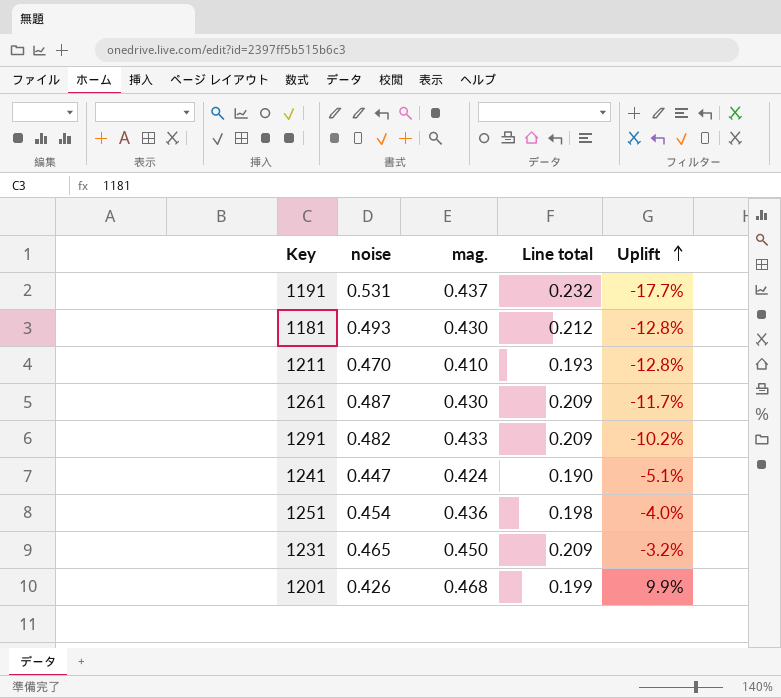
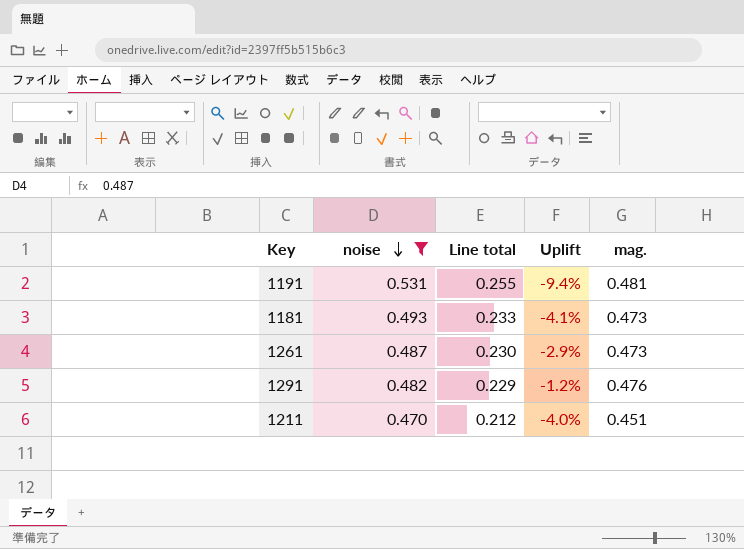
filter: none -> noise >= 0.470
row order: Uplift ascending -> noise descending
column mag. | position: 3 -> 5
1191 | Line total: 0.232 -> 0.255
1191 | Uplift: -17.7% -> -9.4%
1191 | mag.: 0.437 -> 0.481
1181 | Line total: 0.212 -> 0.233
1181 | Uplift: -12.8% -> -4.1%
1181 | mag.: 0.430 -> 0.473
1261 | Line total: 0.209 -> 0.230
1261 | Uplift: -11.7% -> -2.9%
1261 | mag.: 0.430 -> 0.473
1291 | Line total: 0.209 -> 0.229
1291 | Uplift: -10.2% -> -1.2%
1291 | mag.: 0.433 -> 0.476
1211 | Line total: 0.193 -> 0.212
1211 | Uplift: -12.8% -> -4.0%
1211 | mag.: 0.410 -> 0.451

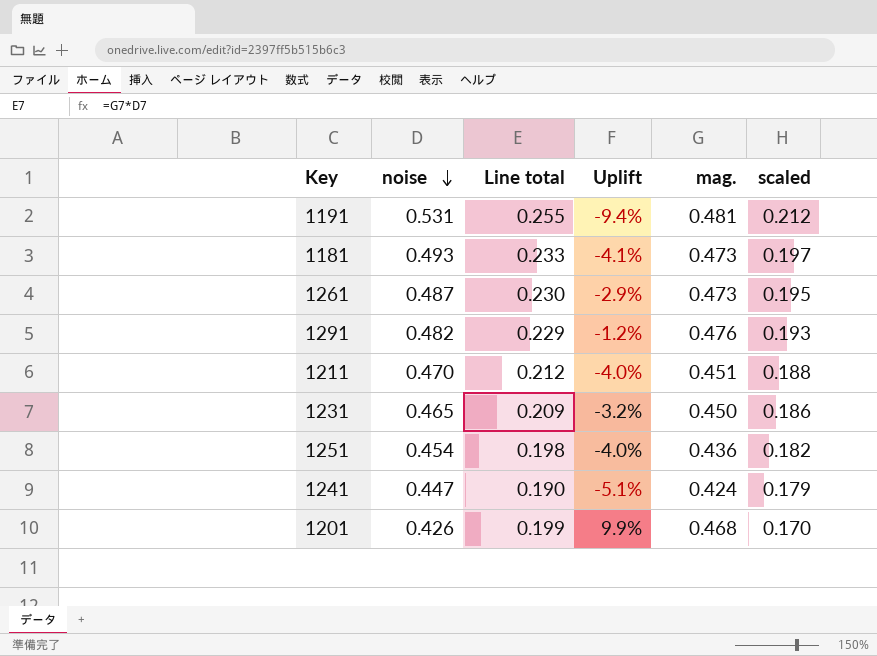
filter: noise >= 0.470 -> none
column scaled | formula: none -> [noise] * 0.4

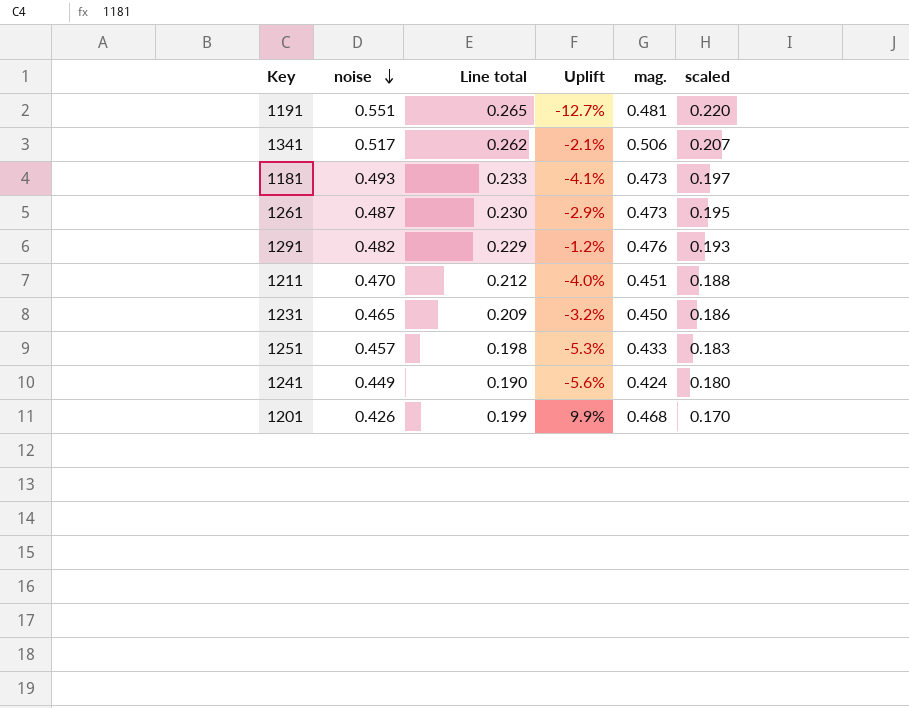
1191 | noise: 0.531 -> 0.551
1191 | Line total: 0.255 -> 0.265
1191 | Uplift: -9.4% -> -12.7%
1191 | scaled: 0.212 -> 0.220
row 1341: none -> 0.517 | 0.262 | -2.1% | 0.506 | 0.207
1251 | noise: 0.454 -> 0.457
1251 | Uplift: -4.0% -> -5.3%
1251 | mag.: 0.436 -> 0.433
1251 | scaled: 0.182 -> 0.183
1241 | noise: 0.447 -> 0.449
1241 | Uplift: -5.1% -> -5.6%
1241 | scaled: 0.179 -> 0.180

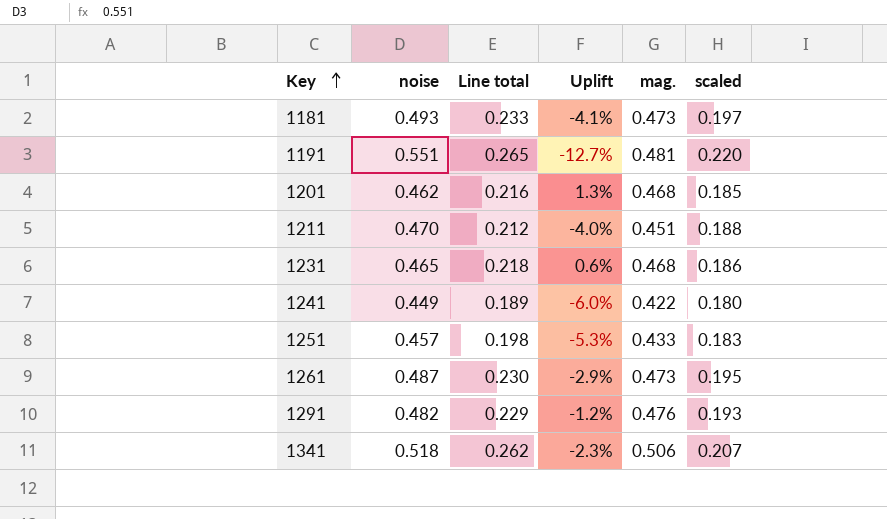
row order: noise descending -> Key ascending
1201 | noise: 0.426 -> 0.462
1201 | Line total: 0.199 -> 0.216
1201 | Uplift: 9.9% -> 1.3%
1201 | scaled: 0.170 -> 0.185
1231 | Line total: 0.209 -> 0.218
1231 | Uplift: -3.2% -> 0.6%
1231 | mag.: 0.450 -> 0.468
1241 | Line total: 0.190 -> 0.189
1241 | Uplift: -5.6% -> -6.0%
1241 | mag.: 0.424 -> 0.422
1341 | noise: 0.517 -> 0.518
1341 | Uplift: -2.1% -> -2.3%

